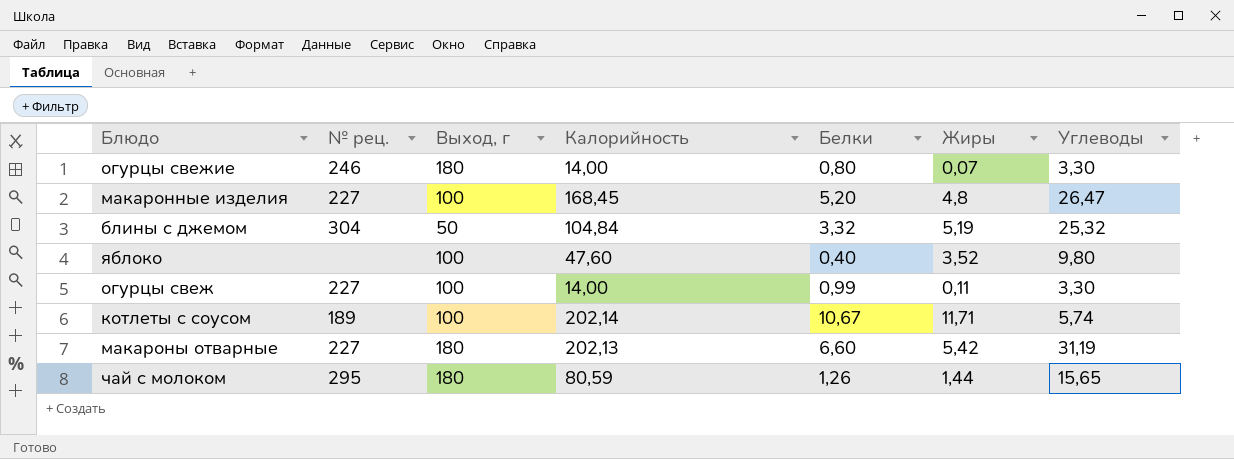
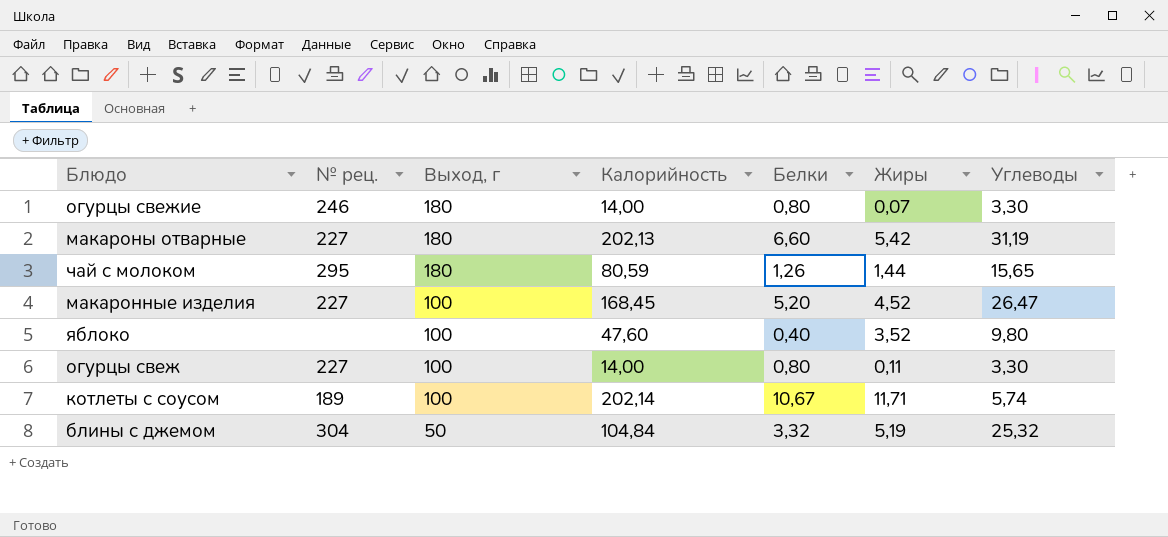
row order: none -> Выход, г descending
макаронные изделия | Жиры: 4,8 -> 4,52
огурцы свеж | Белки: 0,99 -> 0,80

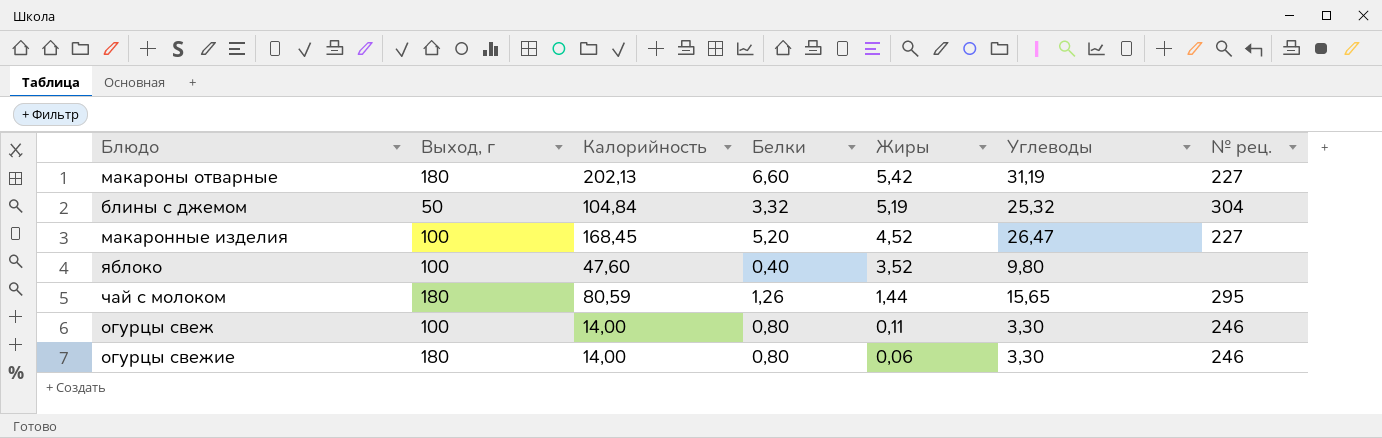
row order: Выход, г descending -> Жиры descending
column № рец. | position: 2 -> 7
row котлеты с соусом: 189 | 100 | 202,14 | 10,67 | 11,71 | 5,74 -> none
огурцы свеж | № рец.: 227 -> 246
огурцы свежие | Жиры: 0,07 -> 0,06

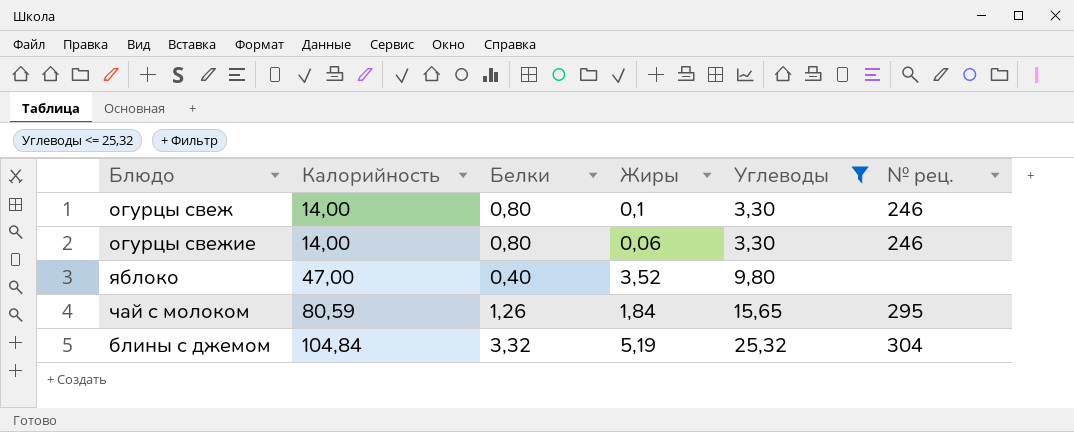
filter: none -> Углеводы <= 25,32
row order: Жиры descending -> Калорийность ascending
column Выход, г | position: 2 -> none
огурцы свеж | Жиры: 0,11 -> 0,1
яблоко | Калорийность: 47,60 -> 47,00
чай с молоком | Жиры: 1,44 -> 1,84

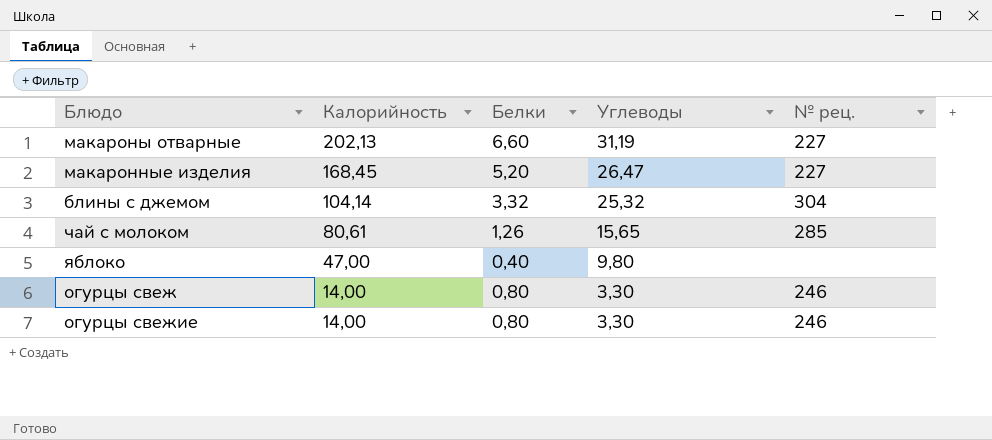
filter: Углеводы <= 25,32 -> none
row order: Калорийность ascending -> Калорийность descending
column Жиры | position: 4 -> none
блины с джемом | Калорийность: 104,84 -> 104,14
чай с молоком | Калорийность: 80,59 -> 80,61
чай с молоком | № рец.: 295 -> 285

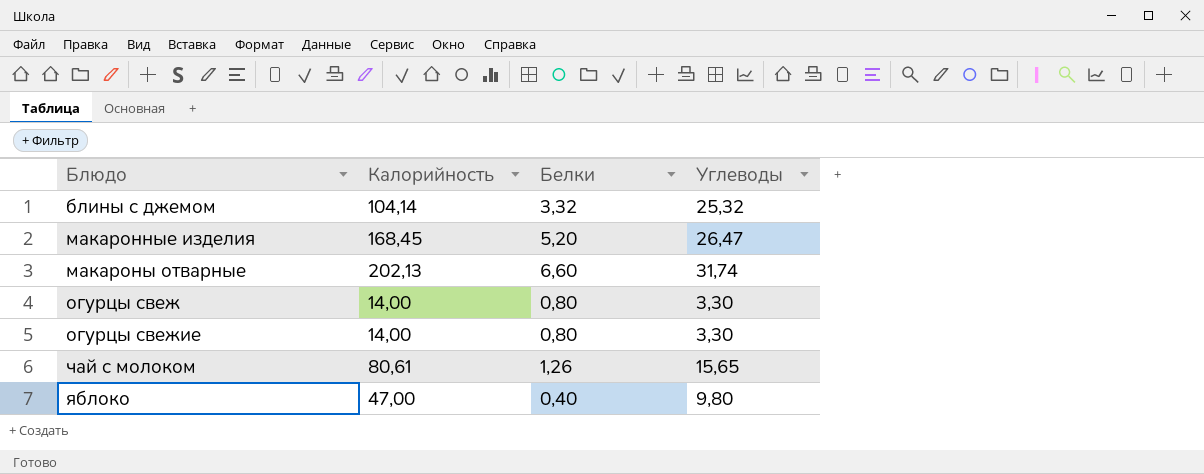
row order: Калорийность descending -> Блюдо ascending
column № рец. | position: 5 -> none
макароны отварные | Углеводы: 31,19 -> 31,74

